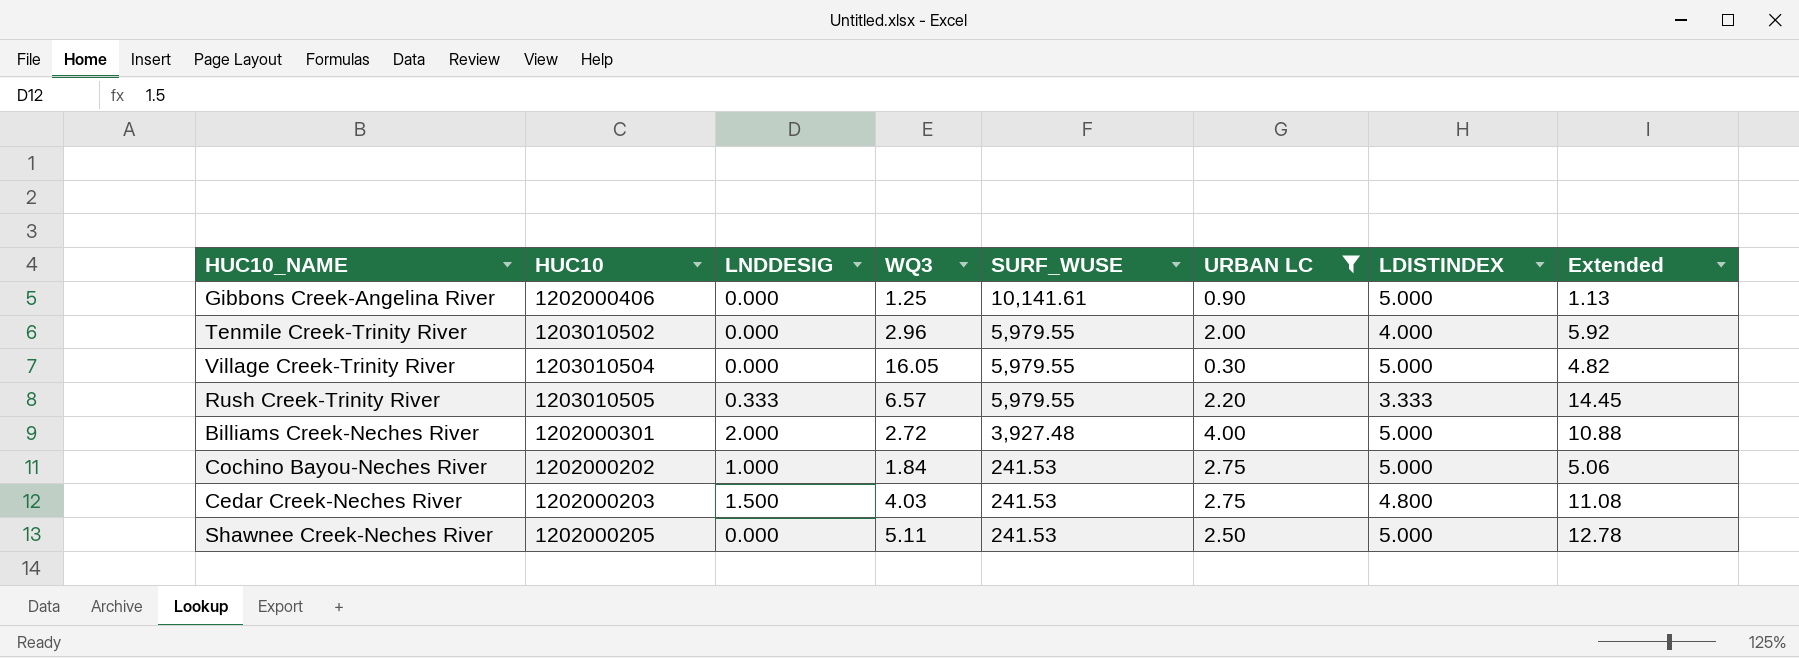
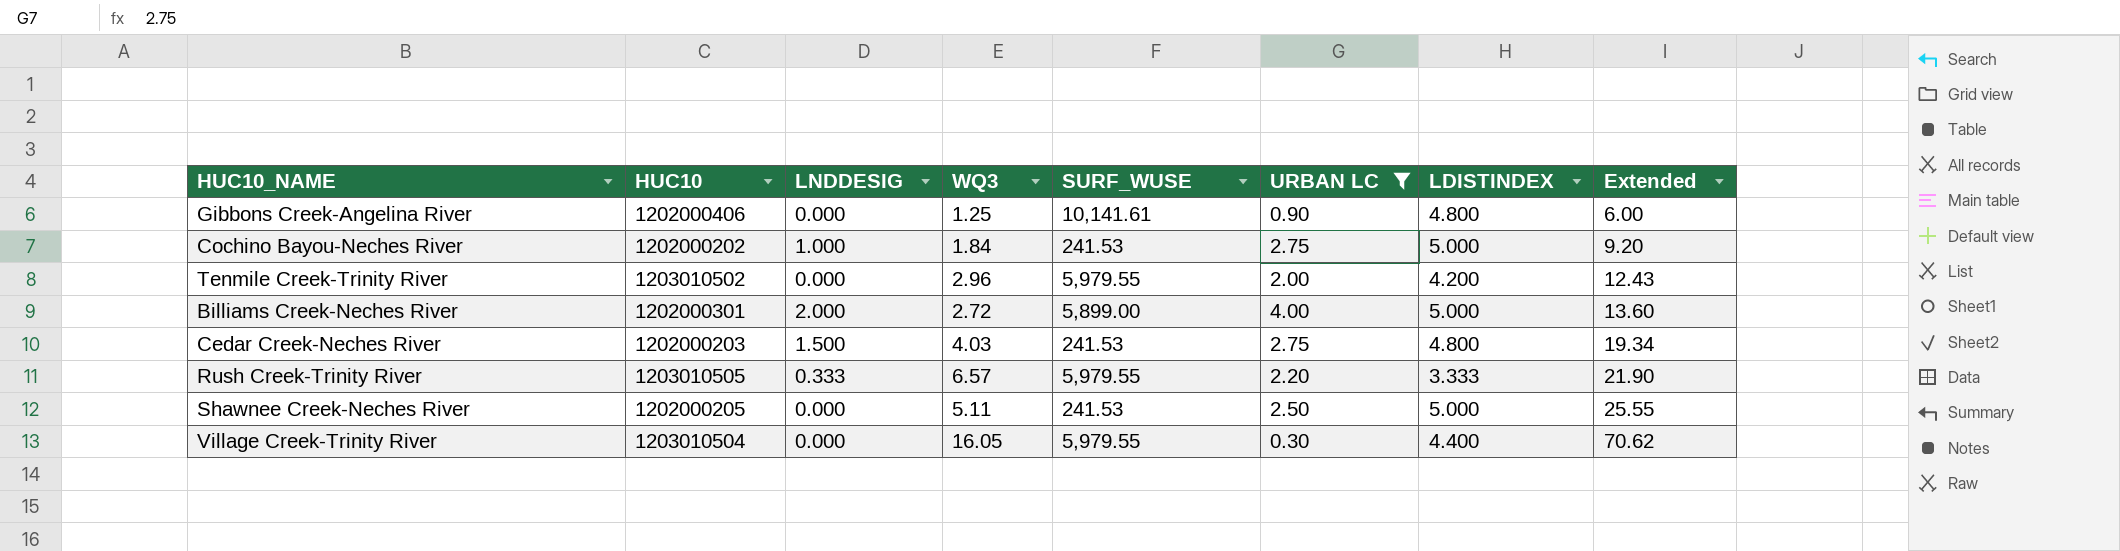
row order: SURF_WUSE descending -> Extended ascending
column Extended | formula: [WQ3] * [URBAN LC] -> [WQ3] * [LDISTINDEX]
Gibbons Creek-Angelina River | LDISTINDEX: 5.000 -> 4.800
Tenmile Creek-Trinity River | LDISTINDEX: 4.000 -> 4.200
Billiams Creek-Neches River | SURF_WUSE: 3,927.48 -> 5,899.00
Village Creek-Trinity River | LDISTINDEX: 5.000 -> 4.400

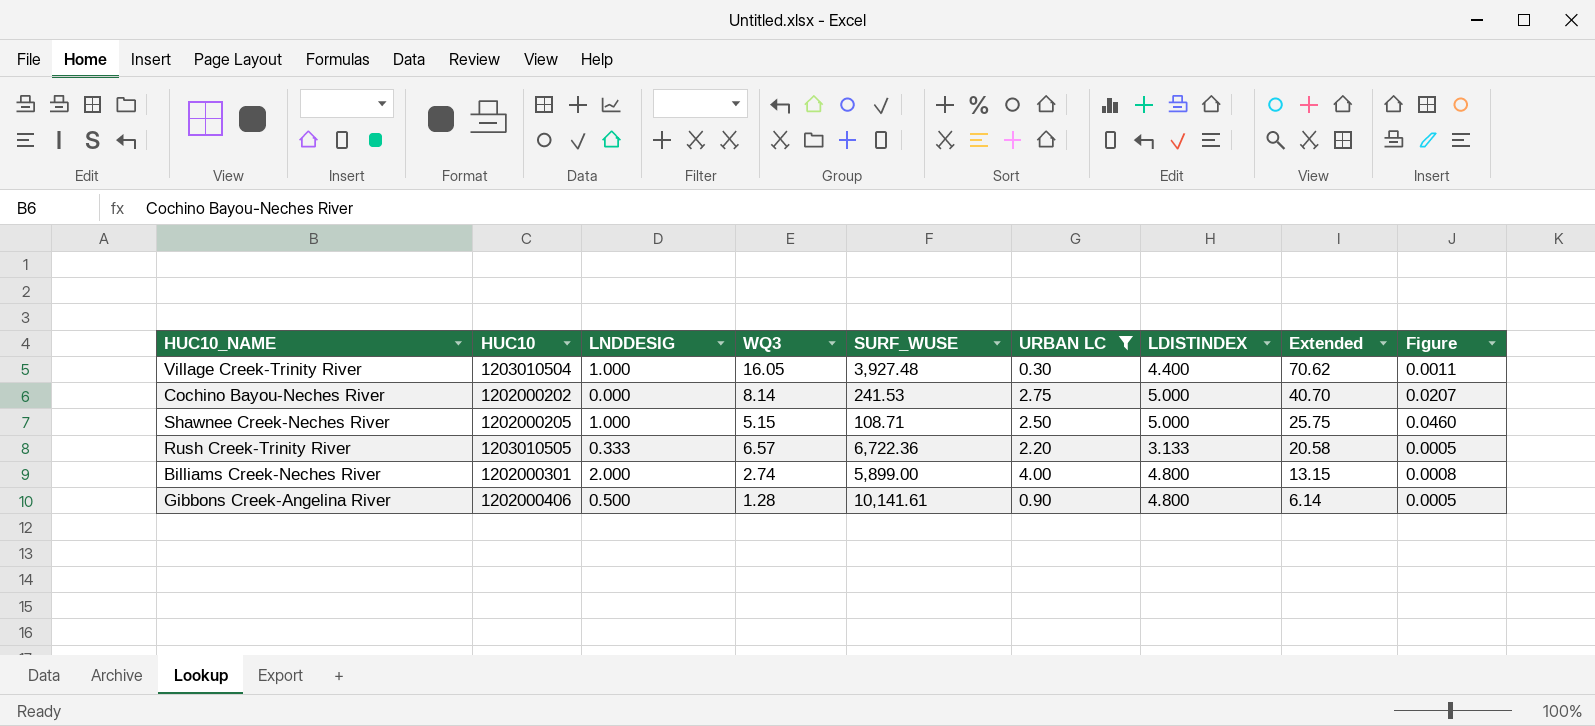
row order: Extended ascending -> Extended descending
column Figure | formula: none -> [LDISTINDEX] / [SURF_WUSE]
row Tenmile Creek-Trinity River: 1203010502 | 0.000 | 2.96 | 5,979.55 | 2.00 | 4.200 | 12.43 -> none
row Cedar Creek-Neches River: 1202000203 | 1.500 | 4.03 | 241.53 | 2.75 | 4.800 | 19.34 -> none
Village Creek-Trinity River | LNDDESIG: 0.000 -> 1.000
Village Creek-Trinity River | SURF_WUSE: 5,979.55 -> 3,927.48
Cochino Bayou-Neches River | LNDDESIG: 1.000 -> 0.000
Cochino Bayou-Neches River | WQ3: 1.84 -> 8.14
Cochino Bayou-Neches River | Extended: 9.20 -> 40.70
Shawnee Creek-Neches River | LNDDESIG: 0.000 -> 1.000
Shawnee Creek-Neches River | WQ3: 5.11 -> 5.15
Shawnee Creek-Neches River | SURF_WUSE: 241.53 -> 108.71
Shawnee Creek-Neches River | Extended: 25.55 -> 25.75
Rush Creek-Trinity River | SURF_WUSE: 5,979.55 -> 6,722.36
Rush Creek-Trinity River | LDISTINDEX: 3.333 -> 3.133
Rush Creek-Trinity River | Extended: 21.90 -> 20.58
Billiams Creek-Neches River | WQ3: 2.72 -> 2.74
Billiams Creek-Neches River | LDISTINDEX: 5.000 -> 4.800
Billiams Creek-Neches River | Extended: 13.60 -> 13.15
Gibbons Creek-Angelina River | LNDDESIG: 0.000 -> 0.500
Gibbons Creek-Angelina River | WQ3: 1.25 -> 1.28
Gibbons Creek-Angelina River | Extended: 6.00 -> 6.14

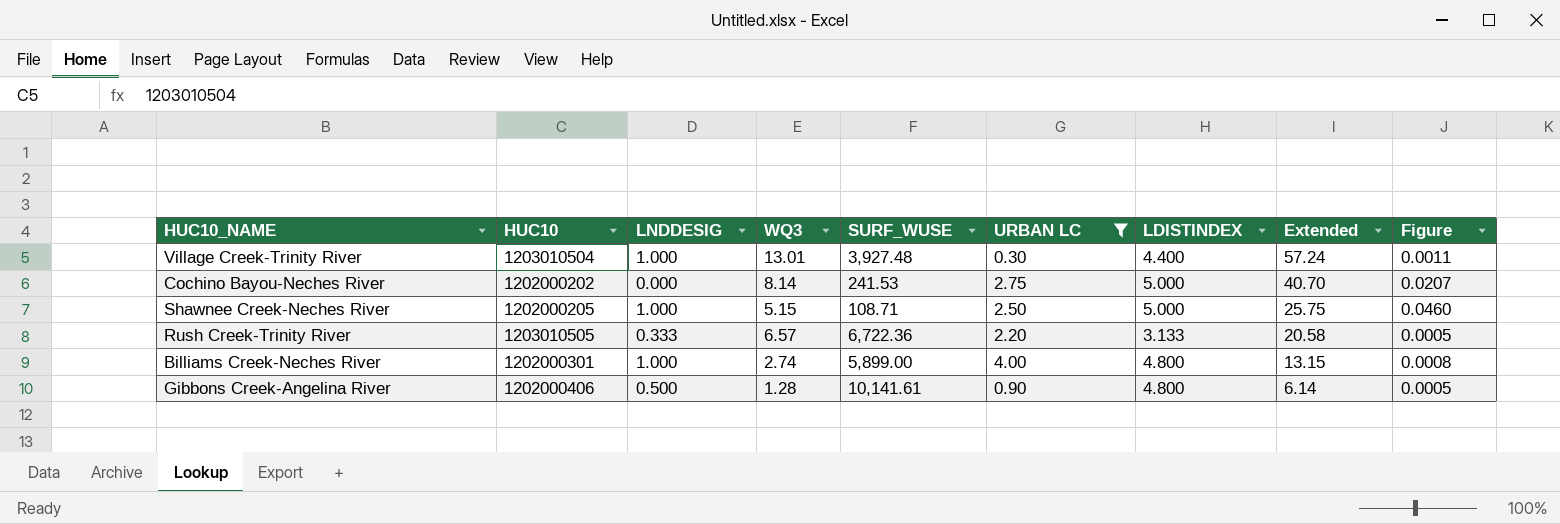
Village Creek-Trinity River | WQ3: 16.05 -> 13.01
Village Creek-Trinity River | Extended: 70.62 -> 57.24
Billiams Creek-Neches River | LNDDESIG: 2.000 -> 1.000

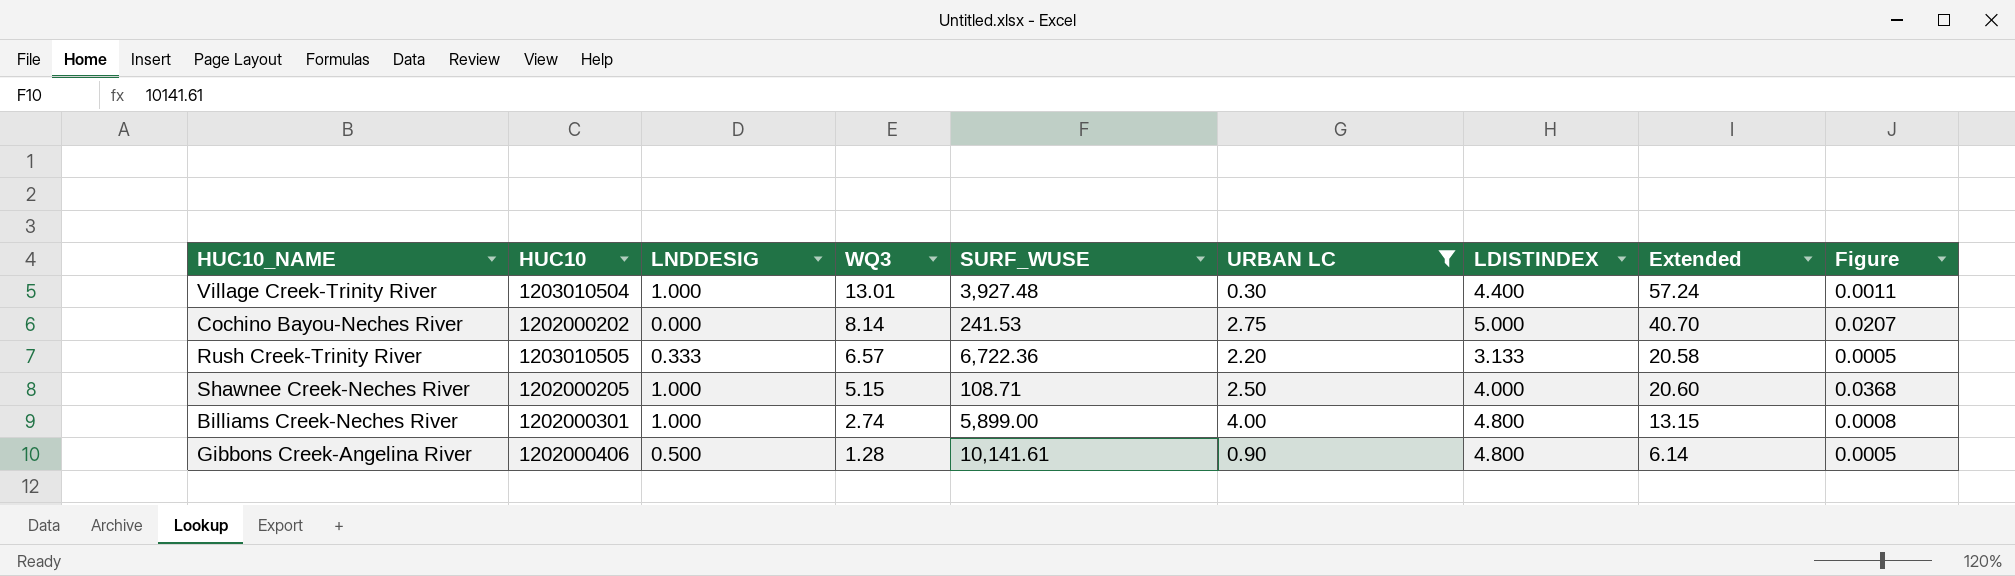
row order: Extended descending -> WQ3 descending
Shawnee Creek-Neches River | LDISTINDEX: 5.000 -> 4.000
Shawnee Creek-Neches River | Extended: 25.75 -> 20.60
Shawnee Creek-Neches River | Figure: 0.0460 -> 0.0368

